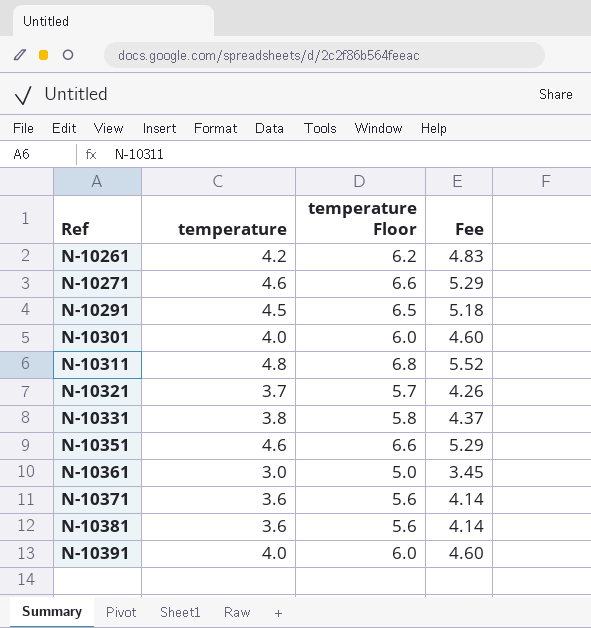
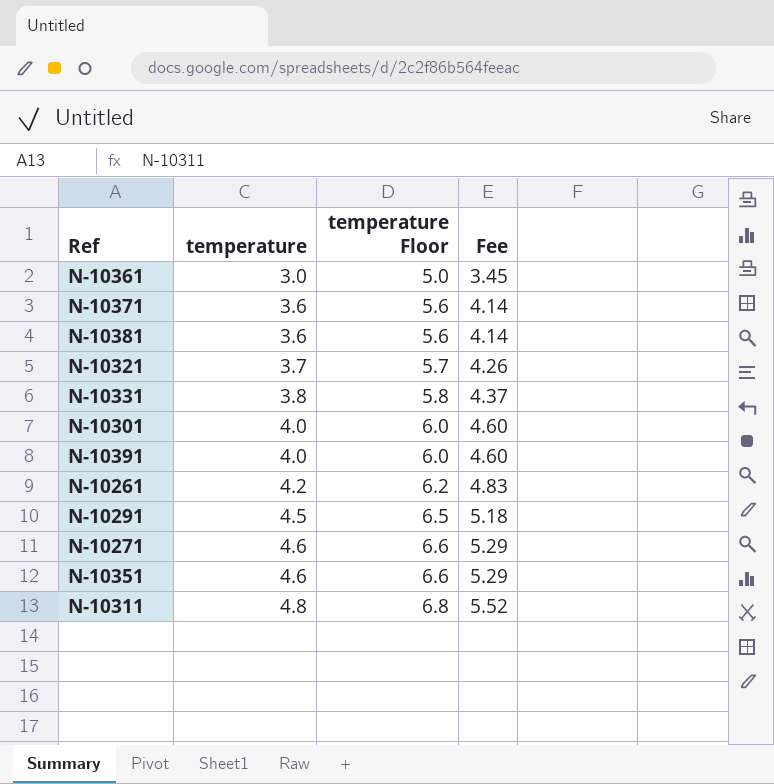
row order: Ref ascending -> temperature ascending

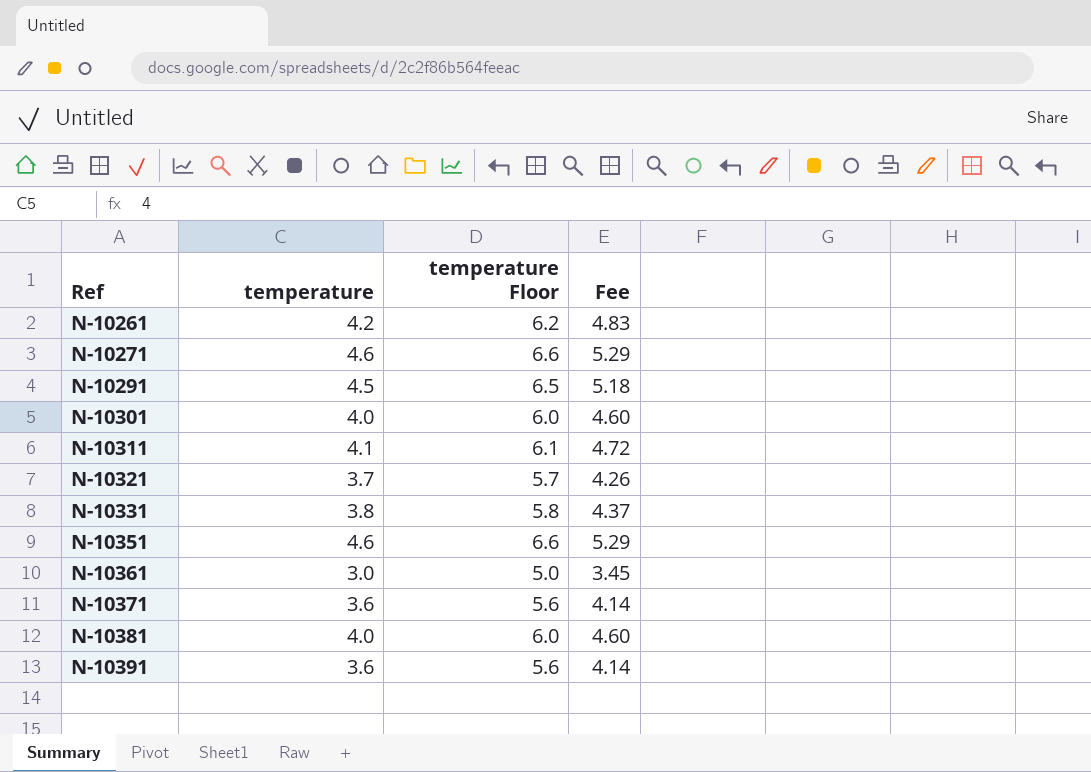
row order: temperature ascending -> Ref ascending
N-10311 | temperature: 4.8 -> 4.1
N-10311 | temperature Floor: 6.8 -> 6.1
N-10311 | Fee: 5.52 -> 4.72
N-10381 | temperature: 3.6 -> 4.0
N-10381 | temperature Floor: 5.6 -> 6.0
N-10381 | Fee: 4.14 -> 4.60
N-10391 | temperature: 4.0 -> 3.6
N-10391 | temperature Floor: 6.0 -> 5.6
N-10391 | Fee: 4.60 -> 4.14

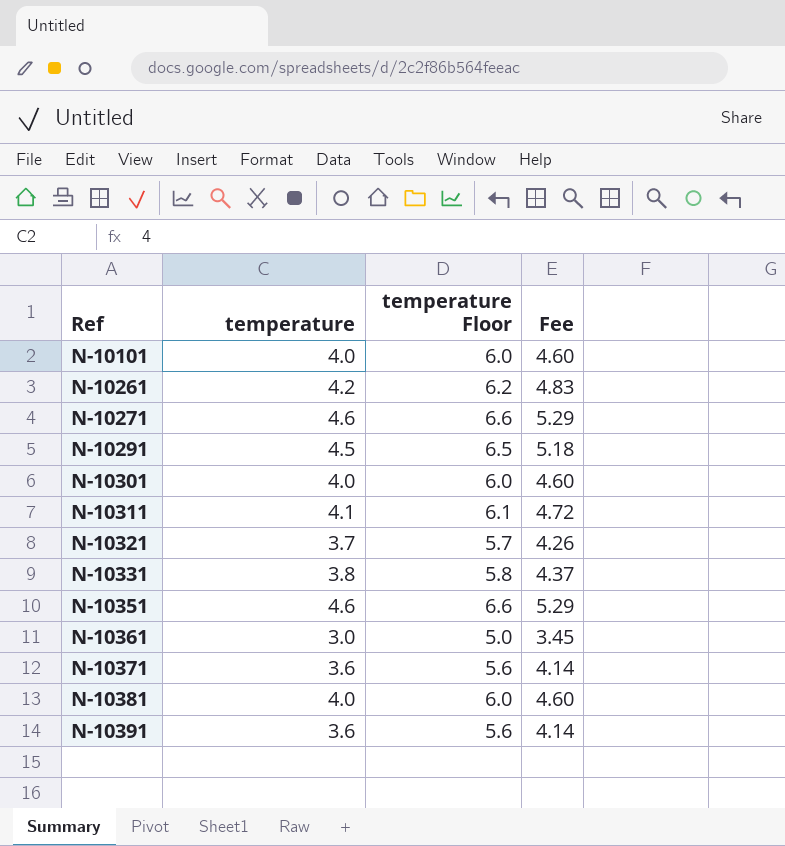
row N-10101: none -> 4.0 | 6.0 | 4.60

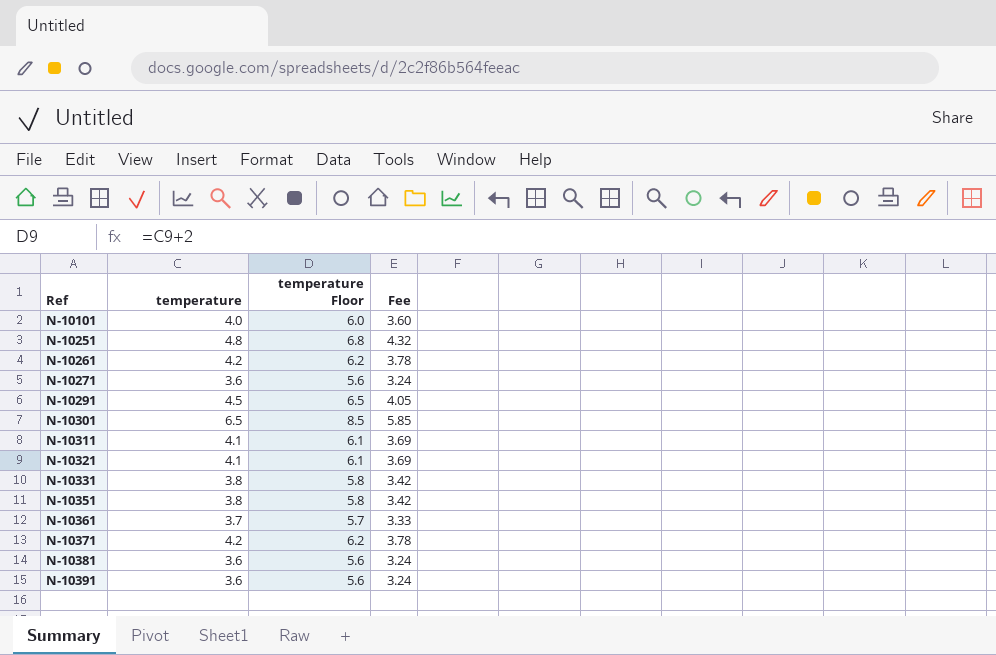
column Fee | formula: [temperature] * 1.15 -> [temperature] * 0.9
row N-10251: none -> 4.8 | 6.8 | 4.32
N-10271 | temperature: 4.6 -> 3.6
N-10271 | temperature Floor: 6.6 -> 5.6
N-10301 | temperature: 4.0 -> 6.5
N-10301 | temperature Floor: 6.0 -> 8.5
N-10321 | temperature: 3.7 -> 4.1
N-10321 | temperature Floor: 5.7 -> 6.1
N-10351 | temperature: 4.6 -> 3.8
N-10351 | temperature Floor: 6.6 -> 5.8
N-10361 | temperature: 3.0 -> 3.7
N-10361 | temperature Floor: 5.0 -> 5.7
N-10371 | temperature: 3.6 -> 4.2
N-10371 | temperature Floor: 5.6 -> 6.2
N-10381 | temperature: 4.0 -> 3.6
N-10381 | temperature Floor: 6.0 -> 5.6

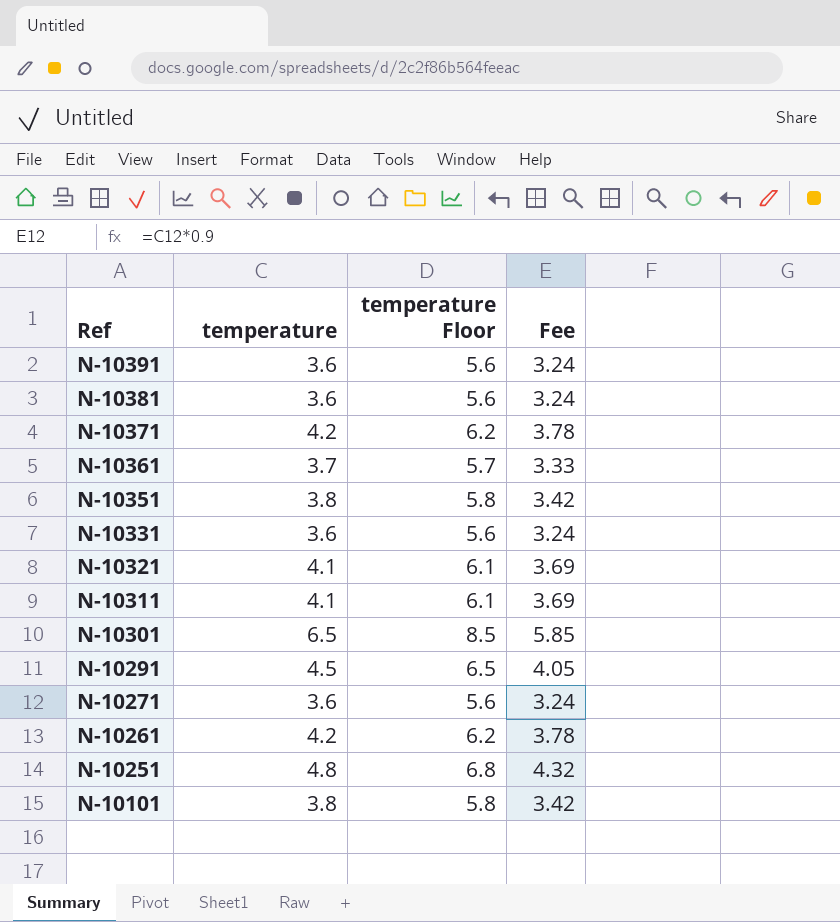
row order: Ref ascending -> Ref descending
N-10331 | temperature: 3.8 -> 3.6
N-10331 | temperature Floor: 5.8 -> 5.6
N-10331 | Fee: 3.42 -> 3.24
N-10101 | temperature: 4.0 -> 3.8
N-10101 | temperature Floor: 6.0 -> 5.8
N-10101 | Fee: 3.60 -> 3.42

